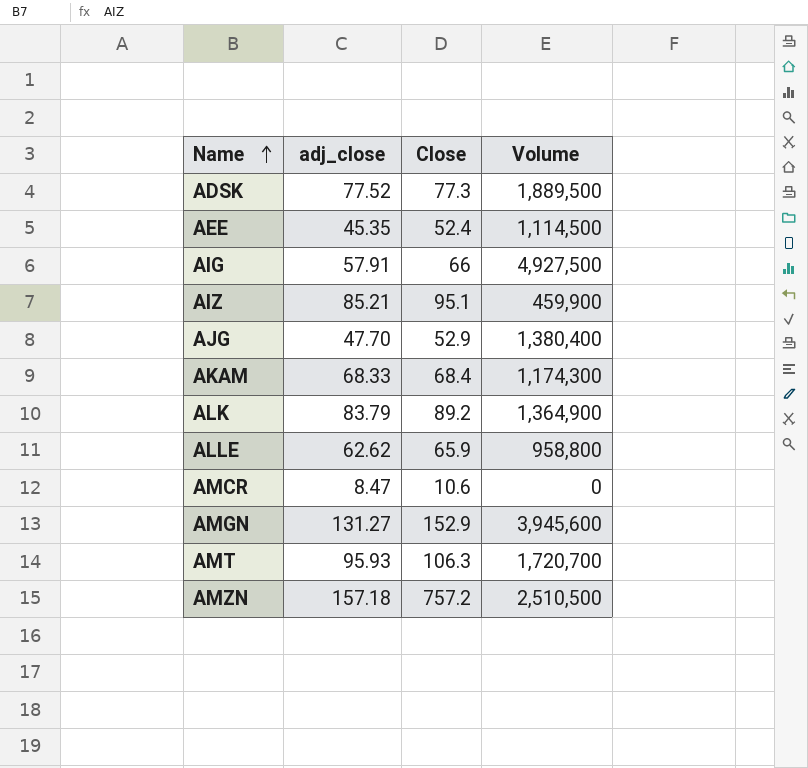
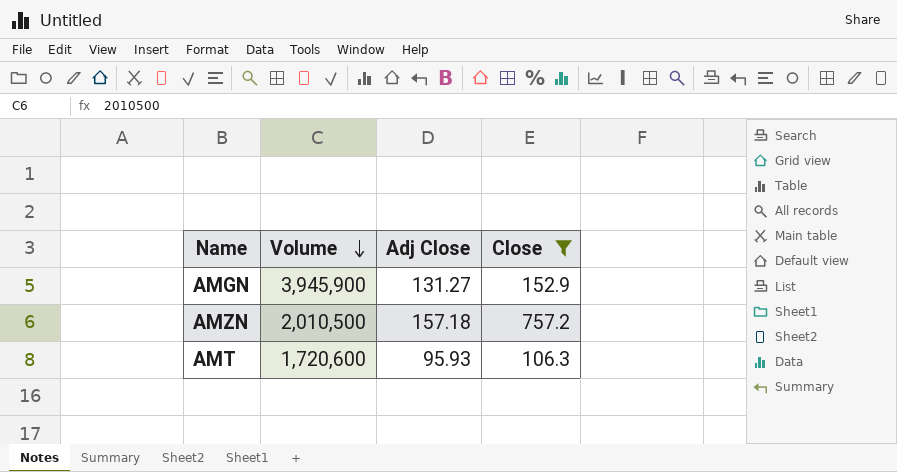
filter: none -> Close >= 106.3
row order: Name ascending -> Volume descending
column Volume | position: 4 -> 2
column name: adj_close -> Adj Close
AMGN | Volume: 3,945,600 -> 3,945,900
AMZN | Volume: 2,510,500 -> 2,010,500
AMT | Volume: 1,720,700 -> 1,720,600

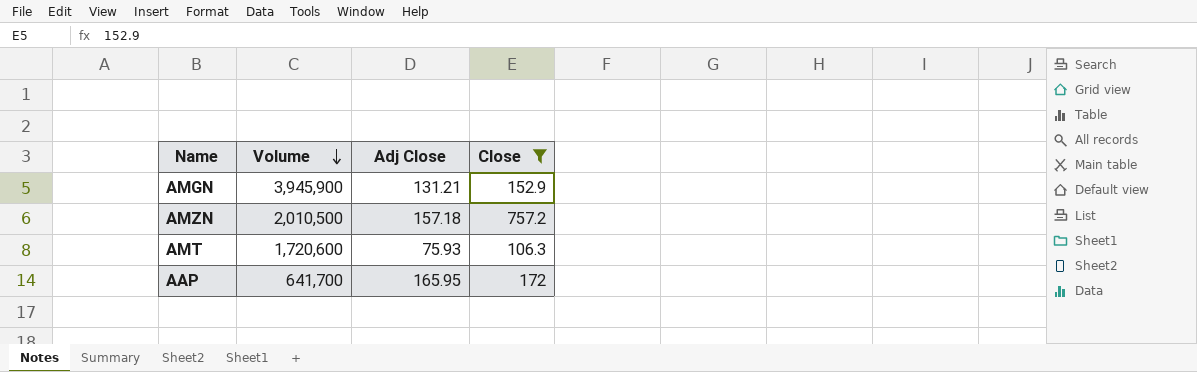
AMGN | Adj Close: 131.27 -> 131.21
AMT | Adj Close: 95.93 -> 75.93
row AAP: none -> 641,700 | 165.95 | 172

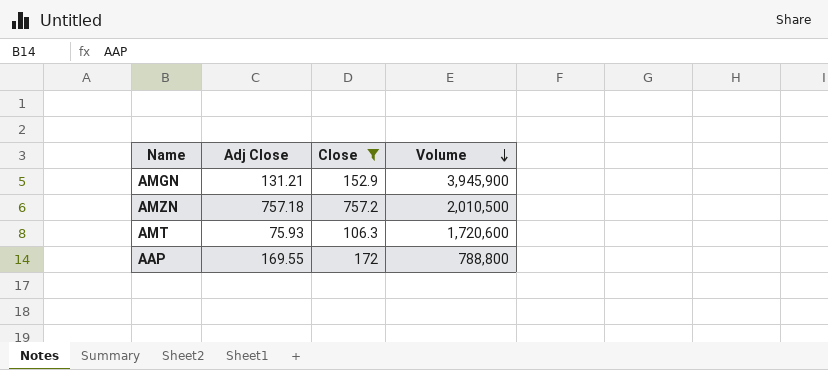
column Volume | position: 2 -> 4
AMZN | Adj Close: 157.18 -> 757.18
AAP | Adj Close: 165.95 -> 169.55
AAP | Volume: 641,700 -> 788,800

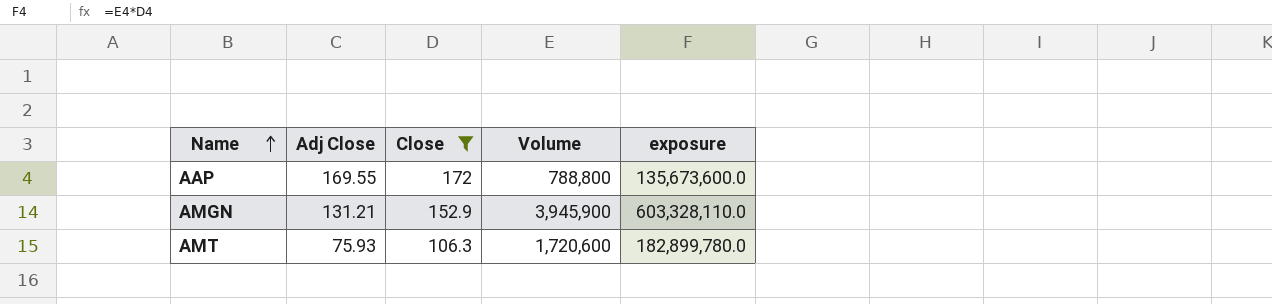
row order: Volume descending -> Name ascending
column exposure | formula: none -> [Close] * [Volume]
row AMZN: 757.18 | 757.2 | 2,010,500 -> none

